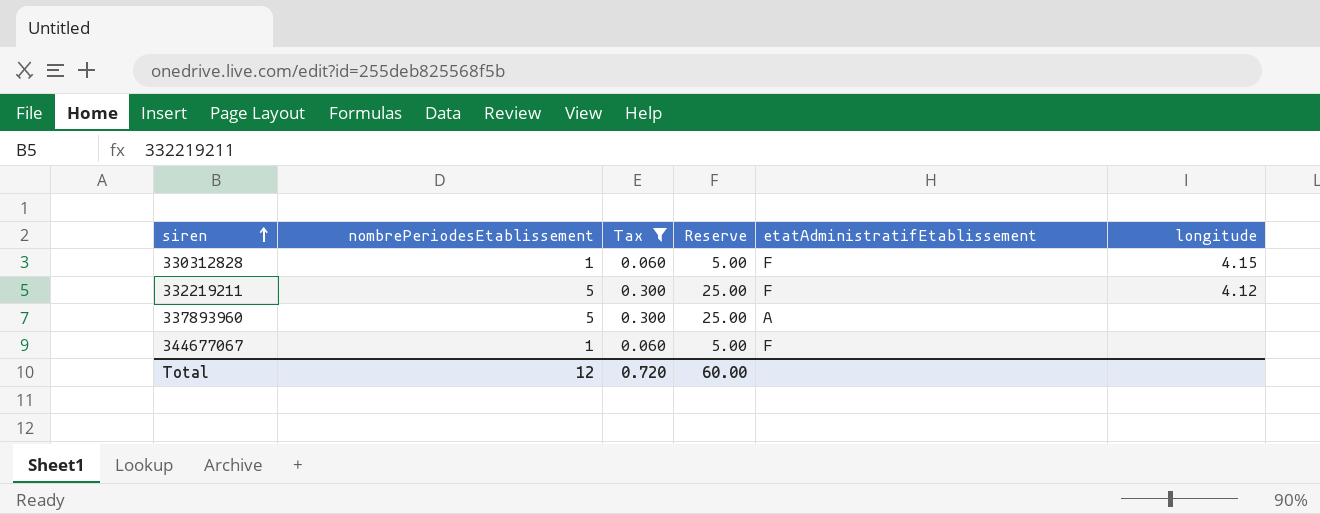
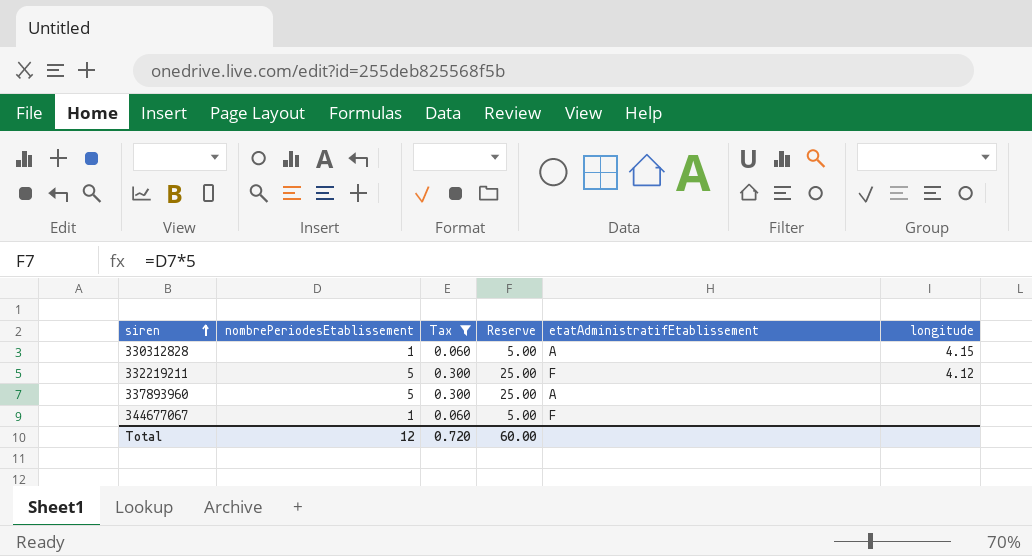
330312828 | etatAdministratifEtablissement: F -> A

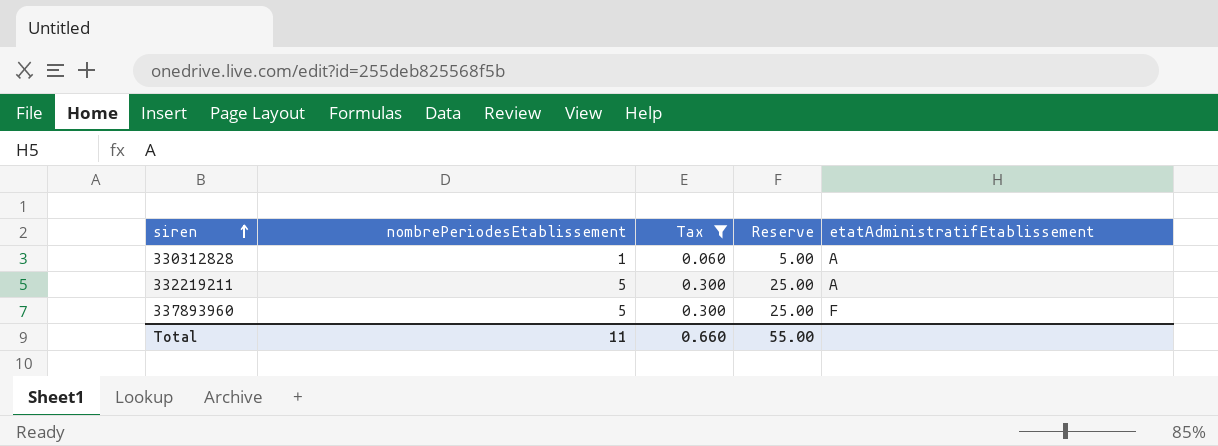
column longitude | position: 6 -> none
row 344677067: 1 | 0.060 | 5.00 | F | none -> none
332219211 | etatAdministratifEtablissement: F -> A
337893960 | etatAdministratifEtablissement: A -> F
Total | nombrePeriodesEtablissement: 12 -> 11
Total | Tax: 0.720 -> 0.660
Total | Reserve: 60.00 -> 55.00

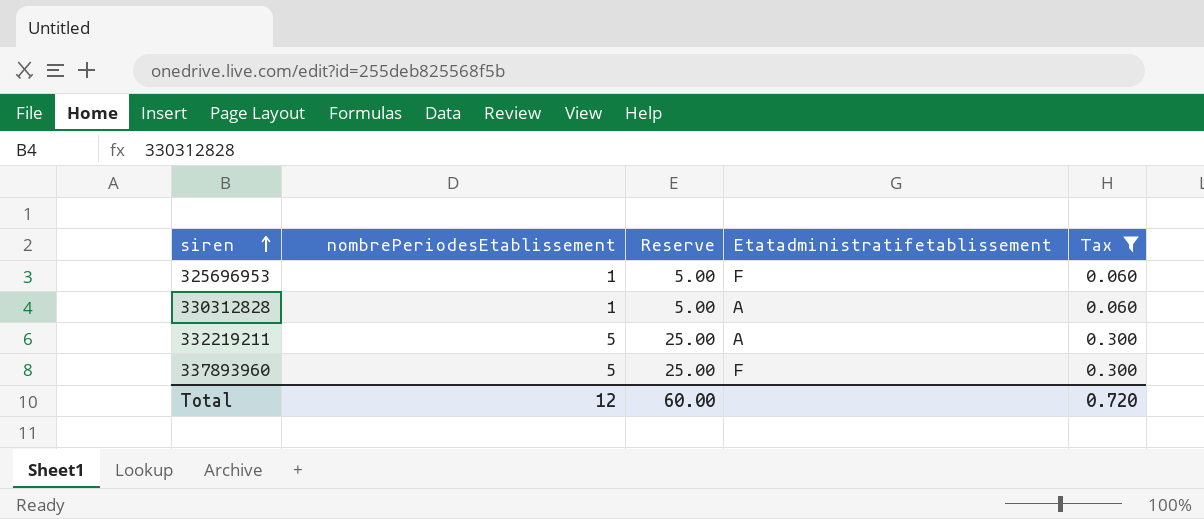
column name: etatAdministratifEtablissement -> Etatadministratifetablissement
column Tax | position: 3 -> 5
row 325696953: none -> 1 | 5.00 | F | 0.060
Total | nombrePeriodesEtablissement: 11 -> 12
Total | Reserve: 55.00 -> 60.00
Total | Tax: 0.660 -> 0.720

